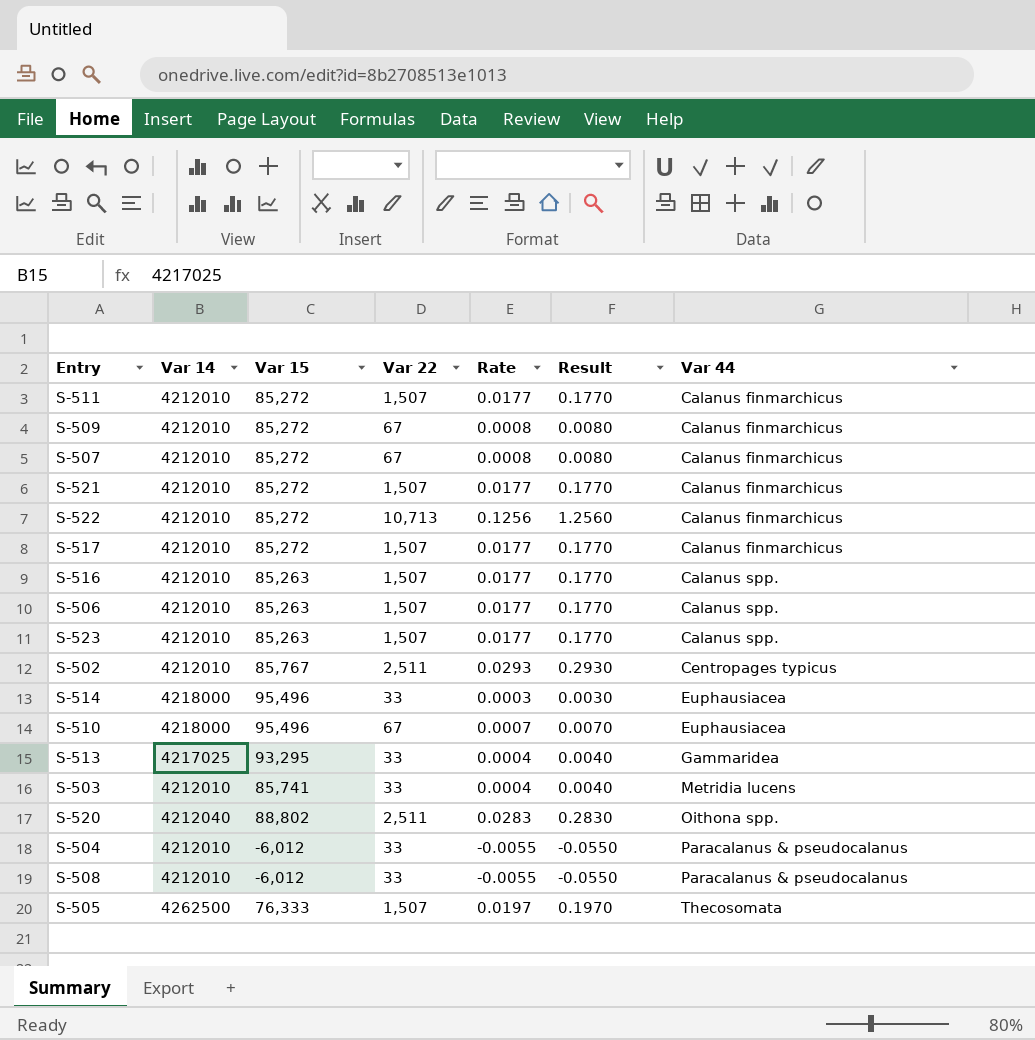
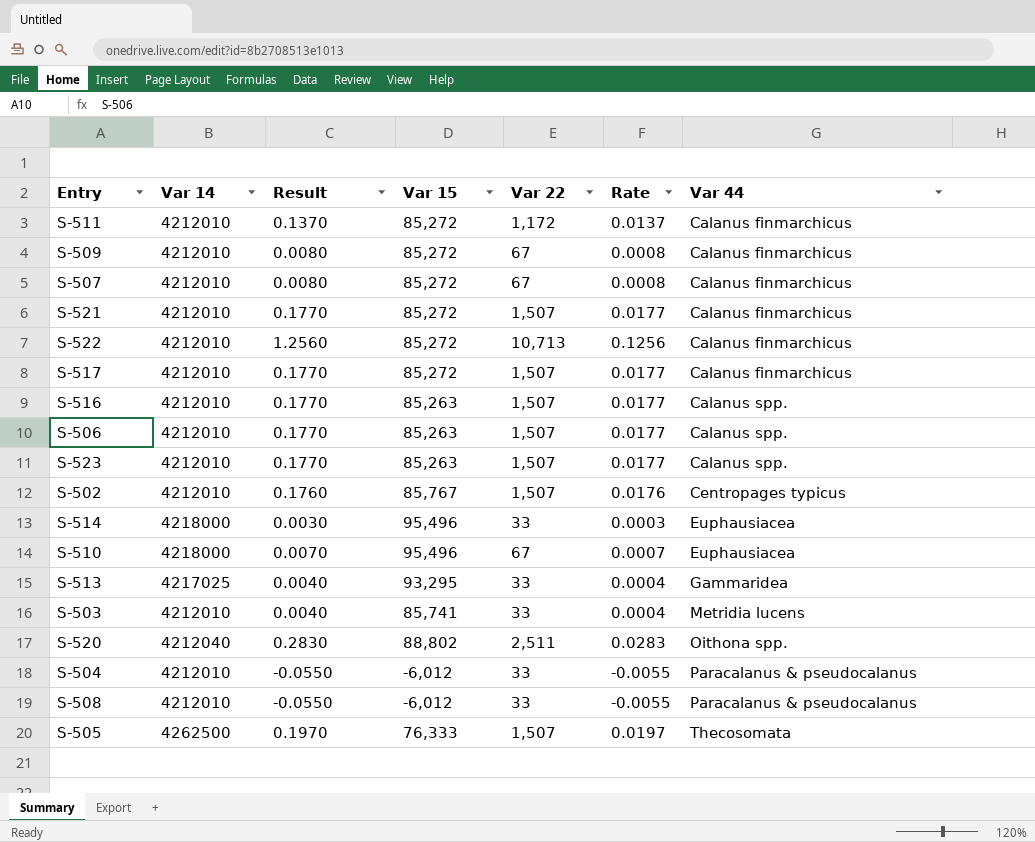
column Result | position: 6 -> 3
S-511 | Result: 0.1770 -> 0.1370
S-511 | Var 22: 1,507 -> 1,172
S-511 | Rate: 0.0177 -> 0.0137
S-502 | Result: 0.2930 -> 0.1760
S-502 | Var 22: 2,511 -> 1,507
S-502 | Rate: 0.0293 -> 0.0176

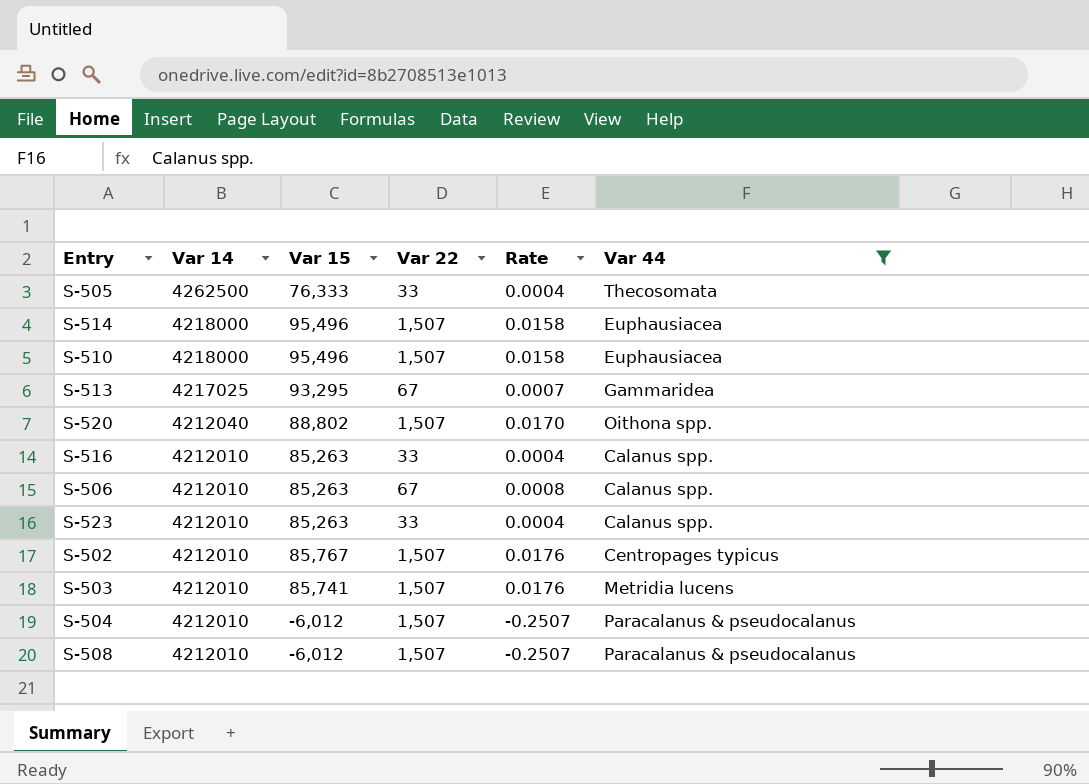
filter: none -> Var 44 != Calanus finmarchicus
row order: Var 44 ascending -> Var 14 descending
column Result | formula: [Rate] * 10 -> none
S-505 | Var 22: 1,507 -> 33
S-505 | Rate: 0.0197 -> 0.0004
S-514 | Var 22: 33 -> 1,507
S-514 | Rate: 0.0003 -> 0.0158
S-510 | Var 22: 67 -> 1,507
S-510 | Rate: 0.0007 -> 0.0158
S-513 | Var 22: 33 -> 67
S-513 | Rate: 0.0004 -> 0.0007
S-520 | Var 22: 2,511 -> 1,507
S-520 | Rate: 0.0283 -> 0.0170
S-516 | Var 22: 1,507 -> 33
S-516 | Rate: 0.0177 -> 0.0004
S-506 | Var 22: 1,507 -> 67
S-506 | Rate: 0.0177 -> 0.0008
S-523 | Var 22: 1,507 -> 33
S-523 | Rate: 0.0177 -> 0.0004
S-503 | Var 22: 33 -> 1,507
S-503 | Rate: 0.0004 -> 0.0176
S-504 | Var 22: 33 -> 1,507
S-504 | Rate: -0.0055 -> -0.2507
S-508 | Var 22: 33 -> 1,507
S-508 | Rate: -0.0055 -> -0.2507

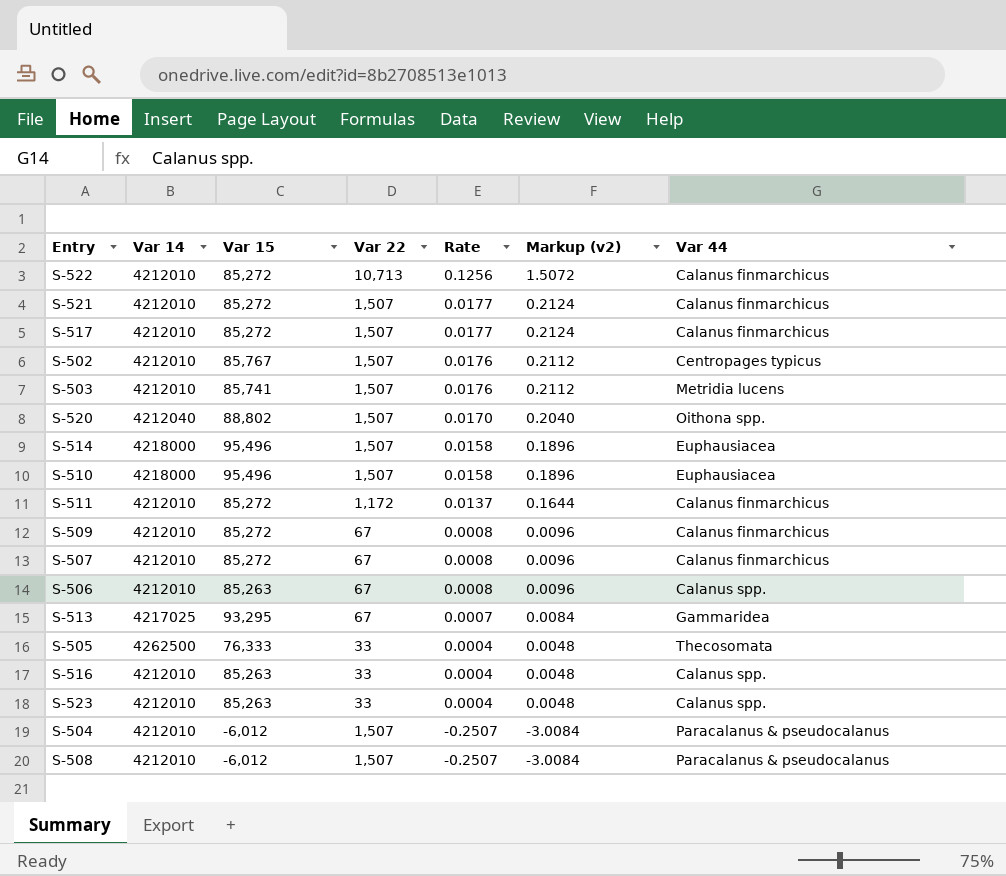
filter: Var 44 != Calanus finmarchicus -> none
row order: Var 14 descending -> Rate descending
column Markup (v2) | formula: none -> [Rate] * 12

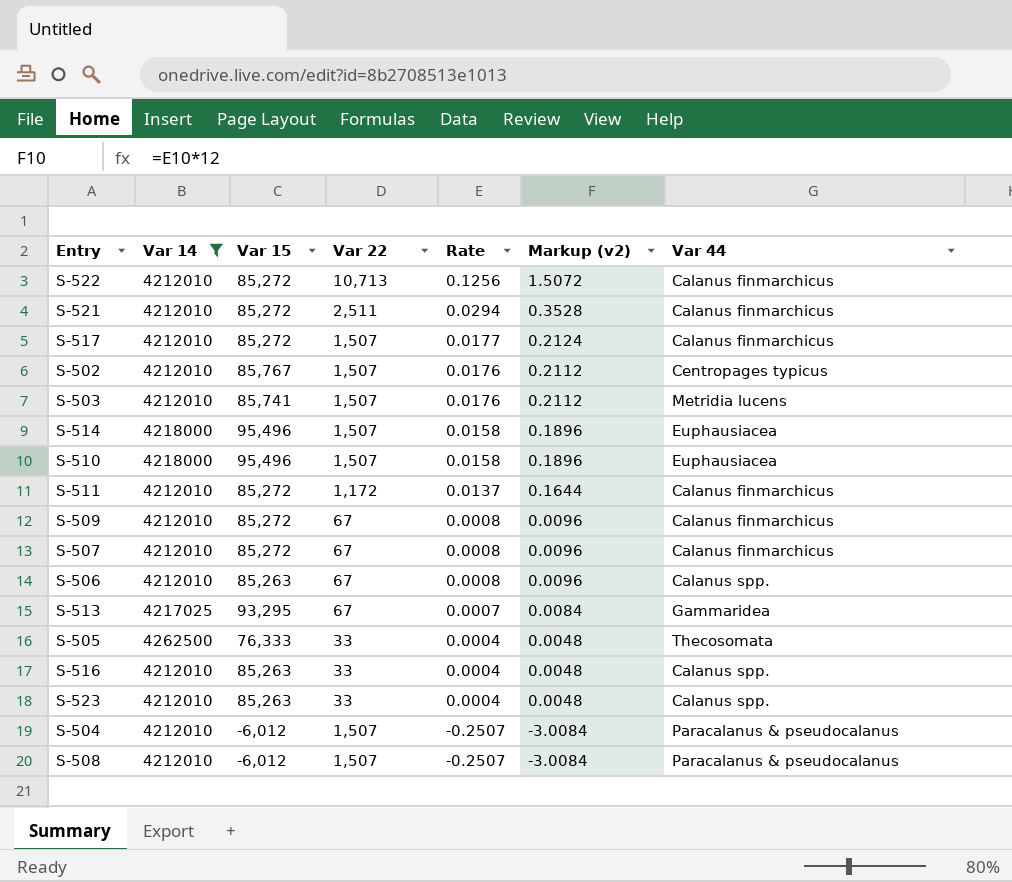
filter: none -> Var 14 != 4212040
S-521 | Var 22: 1,507 -> 2,511
S-521 | Rate: 0.0177 -> 0.0294
S-521 | Markup (v2): 0.2124 -> 0.3528

